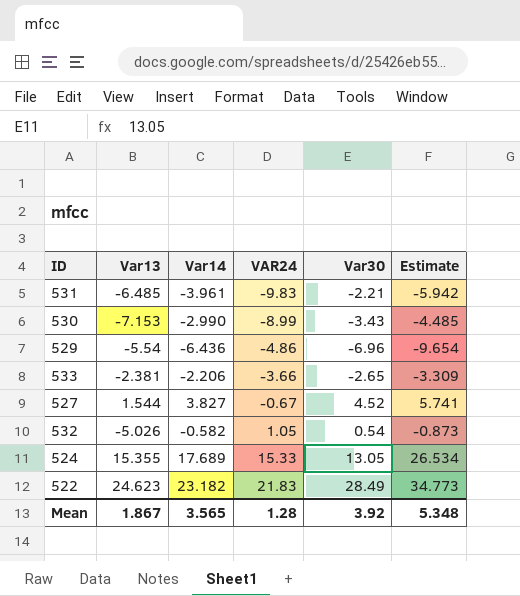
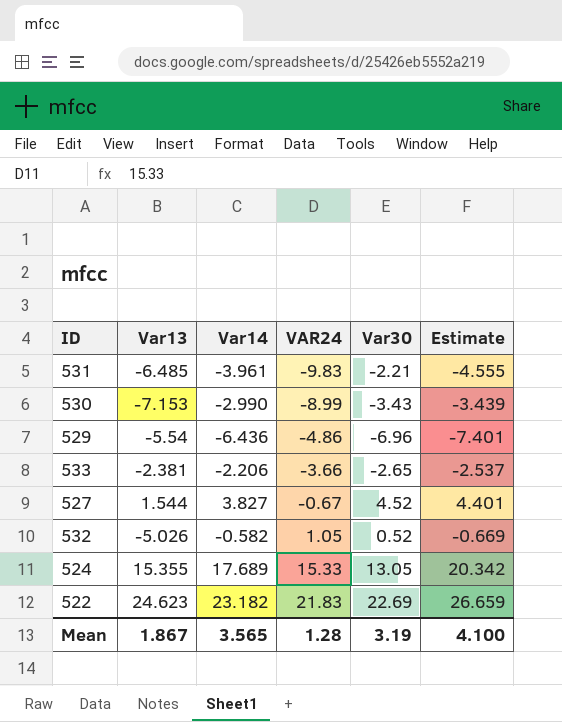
column Estimate | formula: [Var14] * 1.5 -> [Var14] * 1.15
532 | Var30: 0.54 -> 0.52
522 | Var30: 28.49 -> 22.69
Mean | Var30: 3.92 -> 3.19
Mean | Estimate: 5.348 -> 4.100

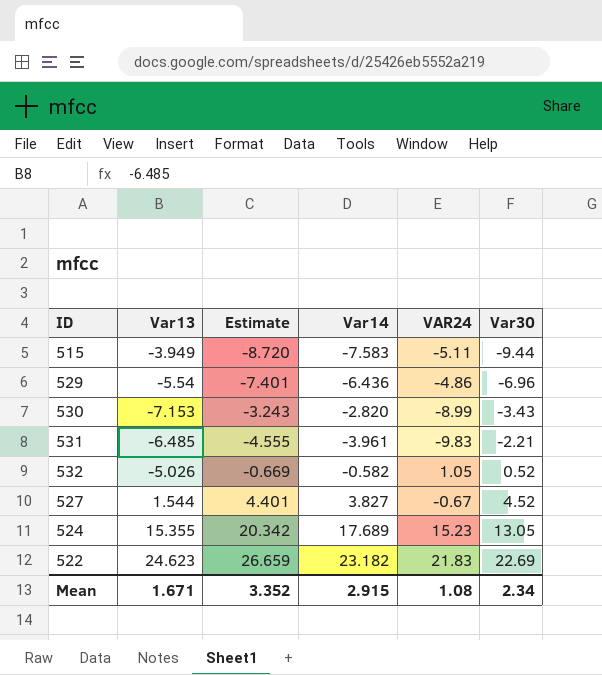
row order: VAR24 ascending -> Var30 ascending
column Estimate | position: 6 -> 3
row 533: -2.381 | -2.206 | -3.66 | -2.65 | -2.537 -> none
row 515: none -> -3.949 | -8.720 | -7.583 | -5.11 | -9.44
530 | Estimate: -3.439 -> -3.243
530 | Var14: -2.990 -> -2.820
524 | VAR24: 15.33 -> 15.23
Mean | Var13: 1.867 -> 1.671
Mean | Estimate: 4.100 -> 3.352
Mean | Var14: 3.565 -> 2.915
Mean | VAR24: 1.28 -> 1.08
Mean | Var30: 3.19 -> 2.34

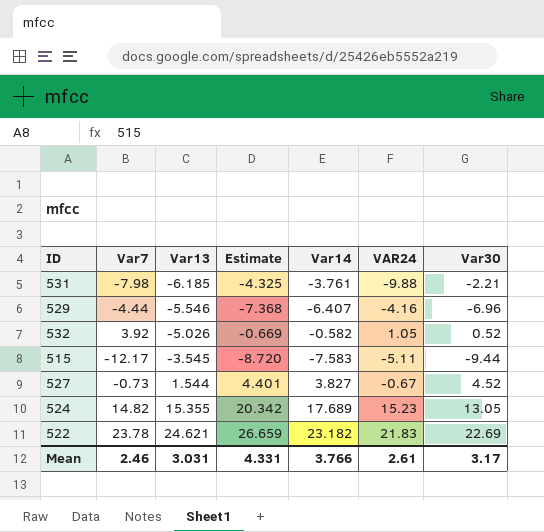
row order: Var30 ascending -> Var13 ascending
column Var7 | position: none -> 2
row 530: -7.153 | -3.243 | -2.820 | -8.99 | -3.43 -> none
531 | Var13: -6.485 -> -6.185
531 | Estimate: -4.555 -> -4.325
531 | Var14: -3.961 -> -3.761
531 | VAR24: -9.83 -> -9.88
529 | Var13: -5.54 -> -5.546
529 | Estimate: -7.401 -> -7.368
529 | Var14: -6.436 -> -6.407
529 | VAR24: -4.86 -> -4.16
515 | Var13: -3.949 -> -3.545
522 | Var13: 24.623 -> 24.621
Mean | Var13: 1.671 -> 3.031
Mean | Estimate: 3.352 -> 4.331
Mean | Var14: 2.915 -> 3.766
Mean | VAR24: 1.08 -> 2.61
Mean | Var30: 2.34 -> 3.17

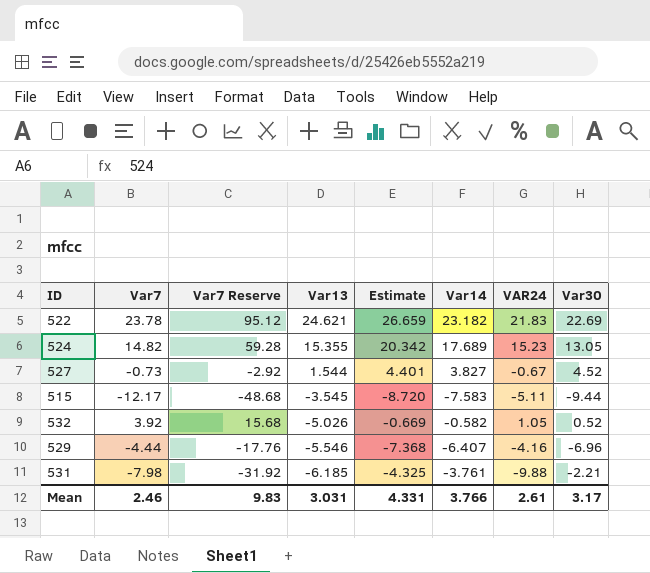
row order: Var13 ascending -> Var13 descending
column Var7 Reserve | formula: none -> [Var7] * 4

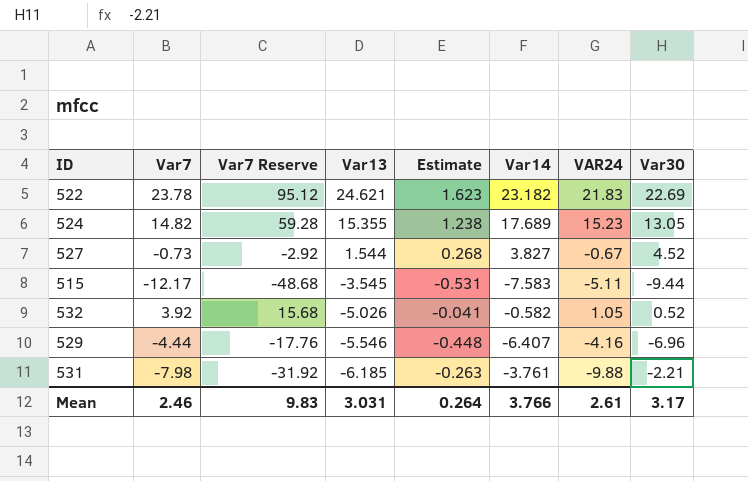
column Estimate | formula: [Var14] * 1.15 -> [Var14] * 0.07
Mean | Estimate: 4.331 -> 0.264

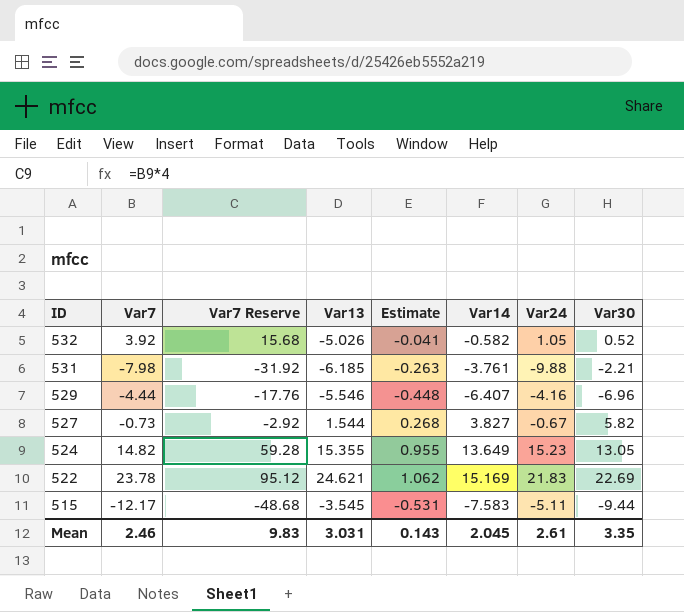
row order: Var13 descending -> ID descending
column name: VAR24 -> Var24
527 | Var30: 4.52 -> 5.82
524 | Estimate: 1.238 -> 0.955
524 | Var14: 17.689 -> 13.649
522 | Estimate: 1.623 -> 1.062
522 | Var14: 23.182 -> 15.169
Mean | Estimate: 0.264 -> 0.143
Mean | Var14: 3.766 -> 2.045
Mean | Var30: 3.17 -> 3.35

